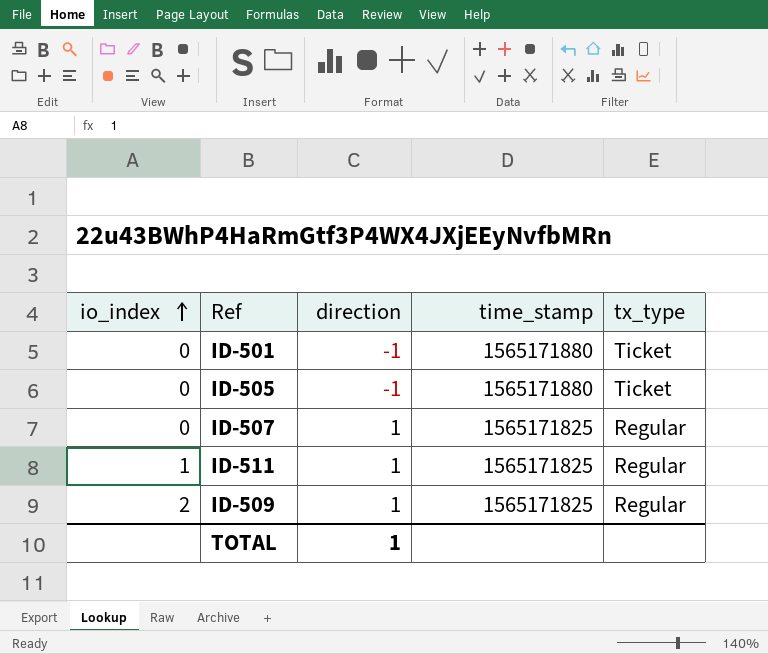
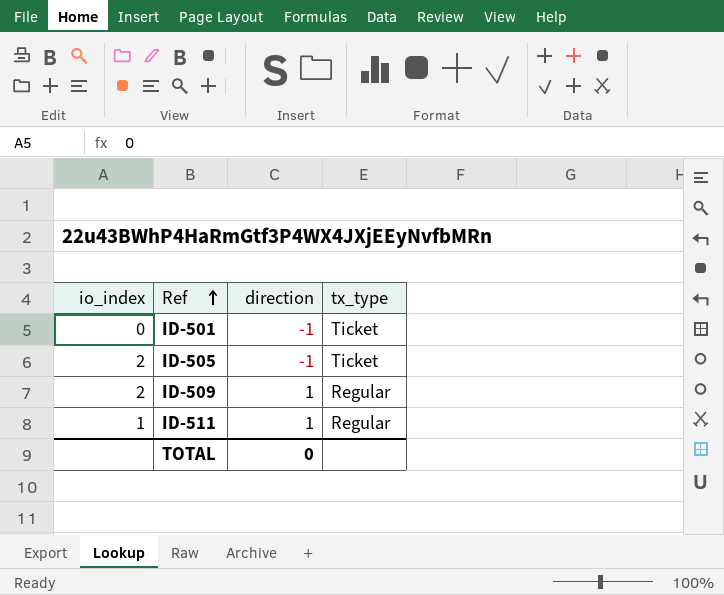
row order: io_index ascending -> Ref ascending
column time_stamp | position: 4 -> none
row ID-507: 0 | 1 | 1565171825 | Regular -> none
ID-505 | io_index: 0 -> 2
TOTAL | direction: 1 -> 0

